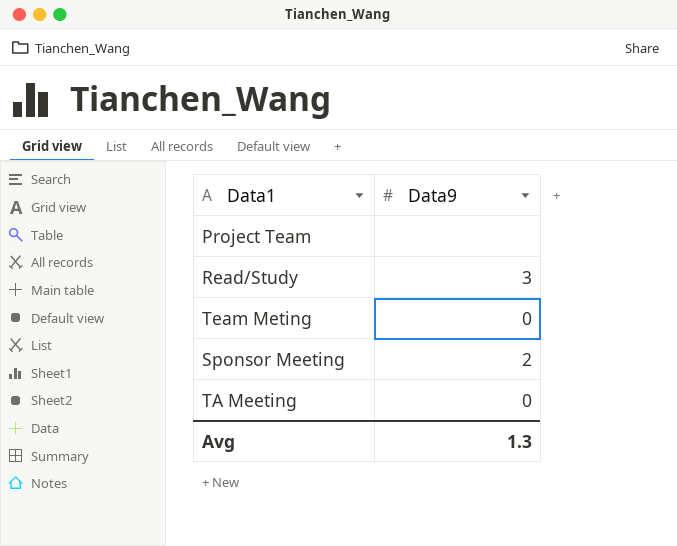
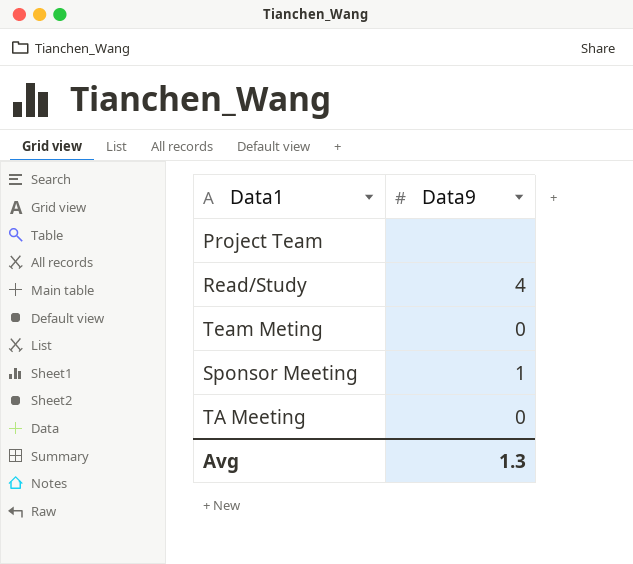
Read/Study | Data9: 3 -> 4
Sponsor Meeting | Data9: 2 -> 1

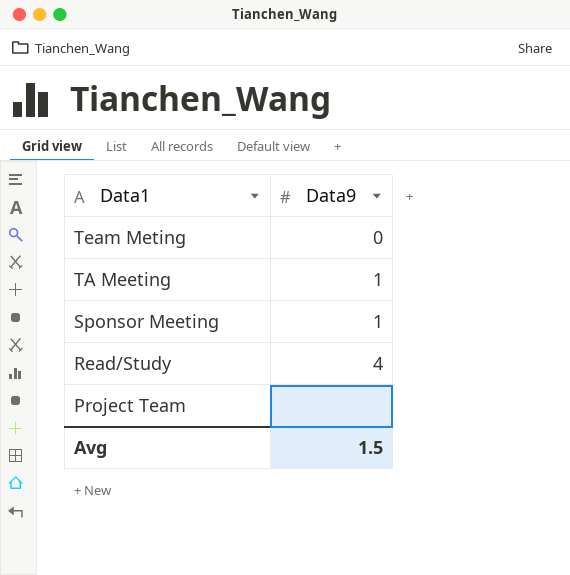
row order: none -> Data1 descending
TA Meeting | Data9: 0 -> 1
Avg | Data9: 1.3 -> 1.5

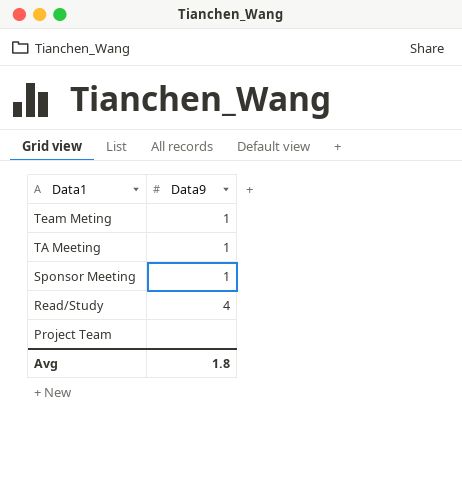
Team Meting | Data9: 0 -> 1
Avg | Data9: 1.5 -> 1.8

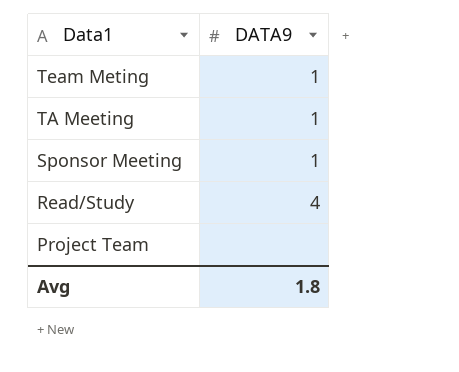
column name: Data9 -> DATA9

